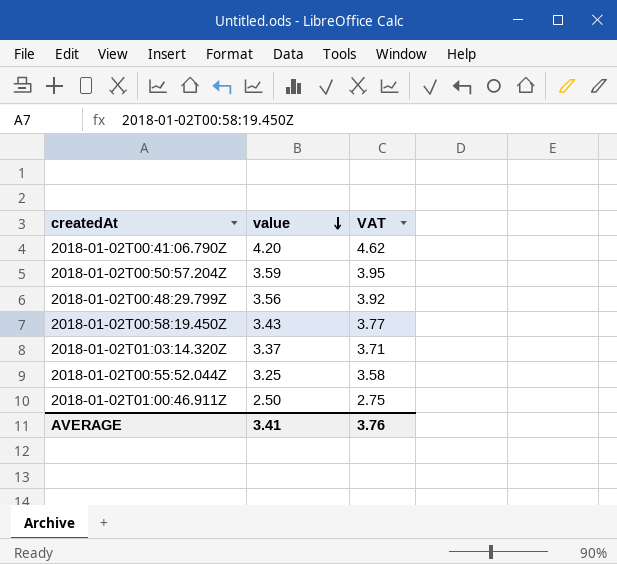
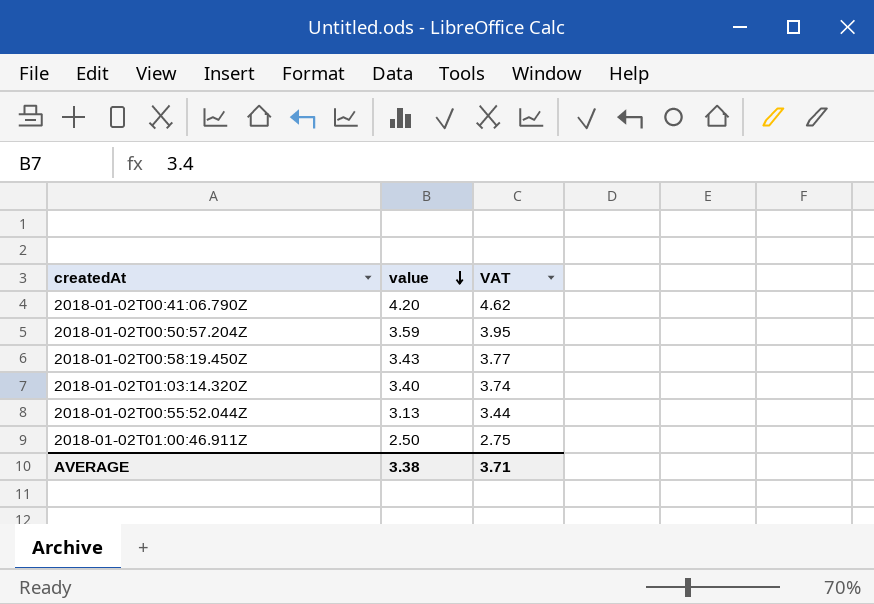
row 2018-01-02T00:48:29.799Z: 3.56 | 3.92 -> none
2018-01-02T01:03:14.320Z | value: 3.37 -> 3.40
2018-01-02T01:03:14.320Z | VAT: 3.71 -> 3.74
2018-01-02T00:55:52.044Z | value: 3.25 -> 3.13
2018-01-02T00:55:52.044Z | VAT: 3.58 -> 3.44
AVERAGE | value: 3.41 -> 3.38
AVERAGE | VAT: 3.76 -> 3.71

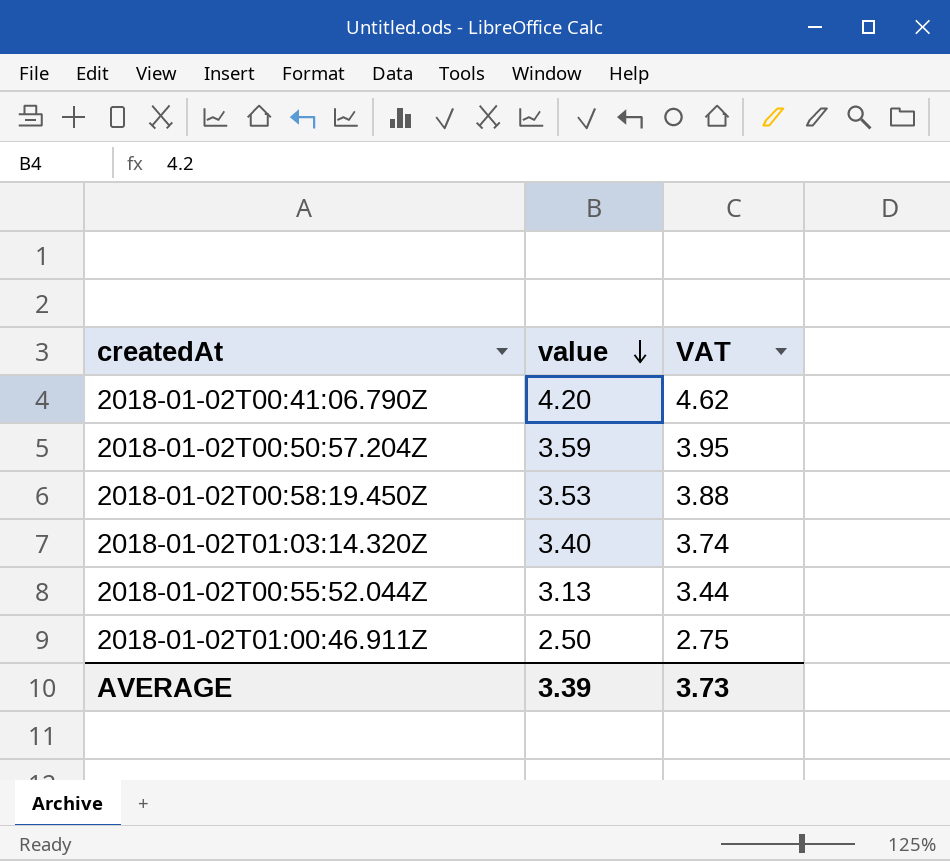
2018-01-02T00:58:19.450Z | value: 3.43 -> 3.53
2018-01-02T00:58:19.450Z | VAT: 3.77 -> 3.88
AVERAGE | value: 3.38 -> 3.39
AVERAGE | VAT: 3.71 -> 3.73

